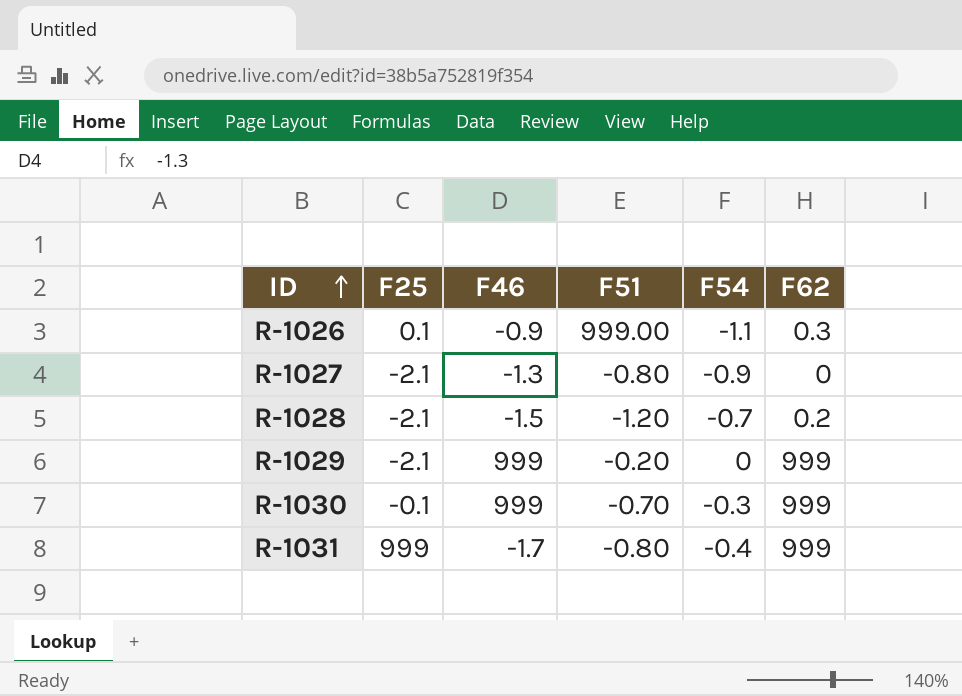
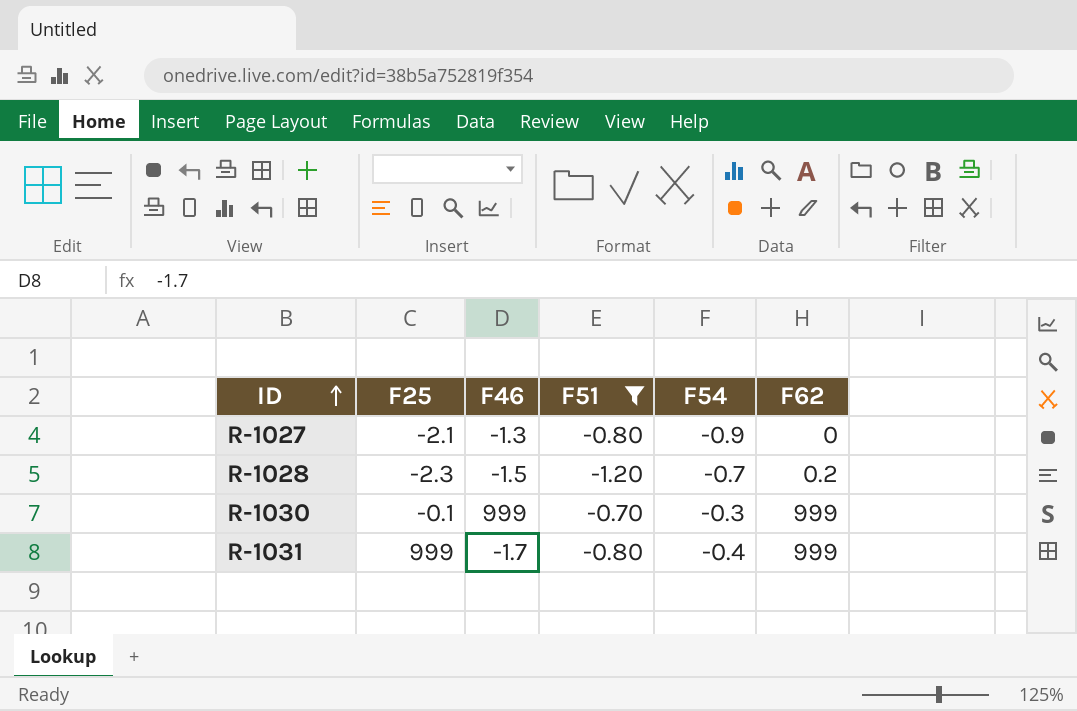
filter: none -> F51 <= -0.70
R-1028 | F25: -2.1 -> -2.3

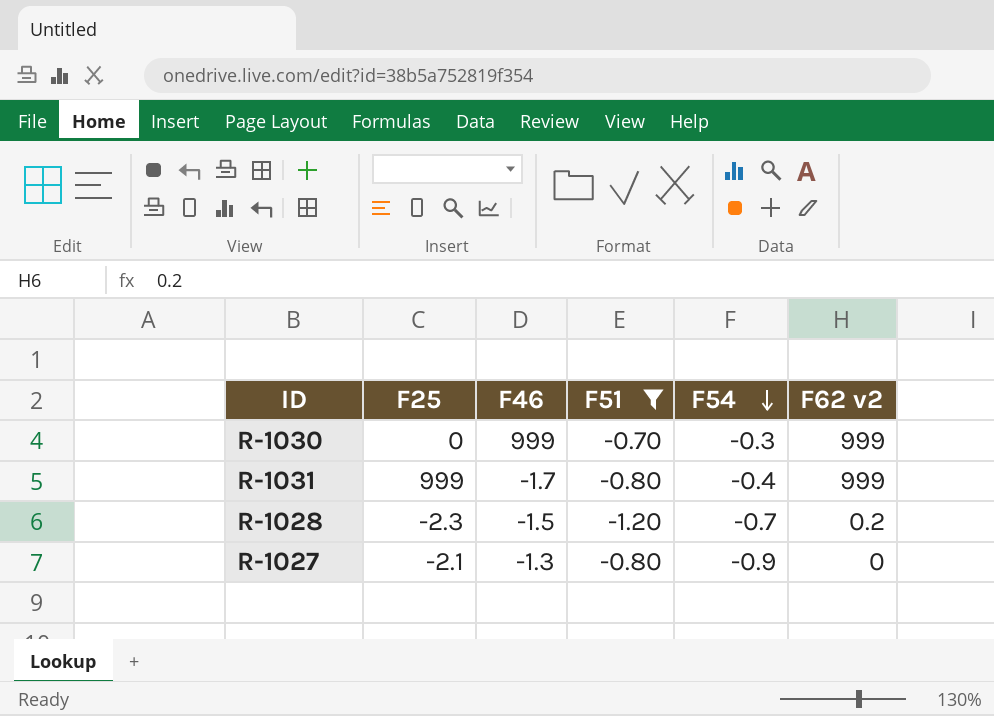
row order: ID ascending -> F54 descending
column name: F62 -> F62 v2
R-1030 | F25: -0.1 -> 0

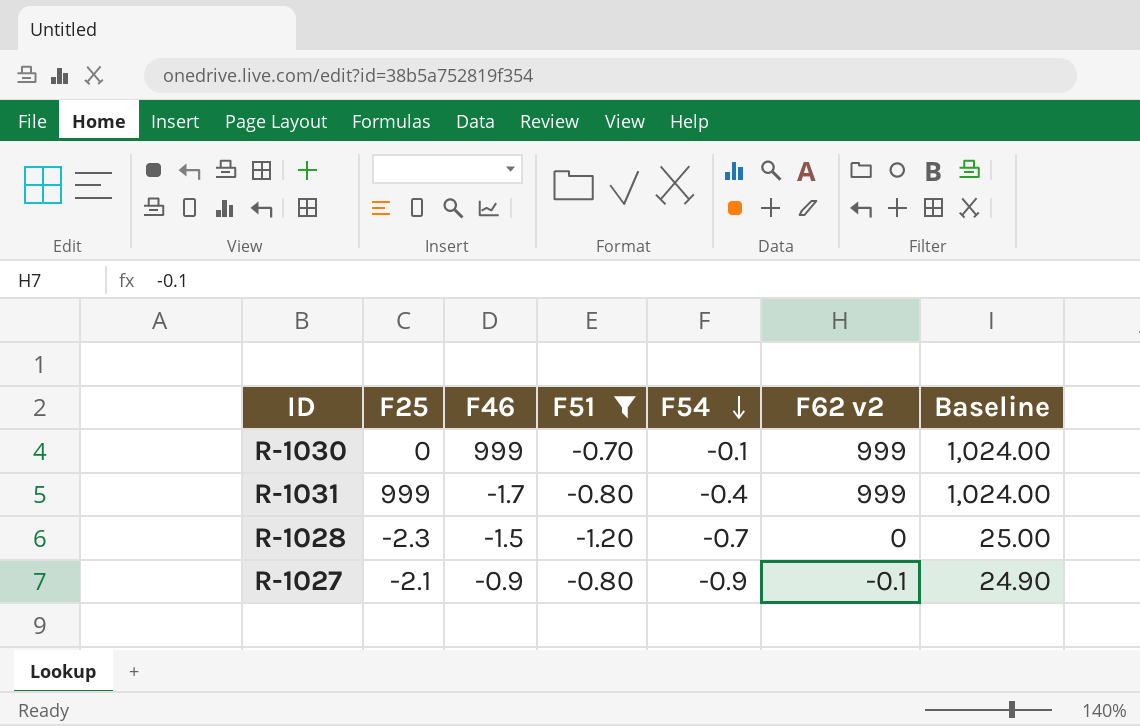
column Baseline | formula: none -> [F62 v2] + 25
R-1030 | F54: -0.3 -> -0.1
R-1028 | F62 v2: 0.2 -> 0
R-1027 | F46: -1.3 -> -0.9
R-1027 | F62 v2: 0 -> -0.1

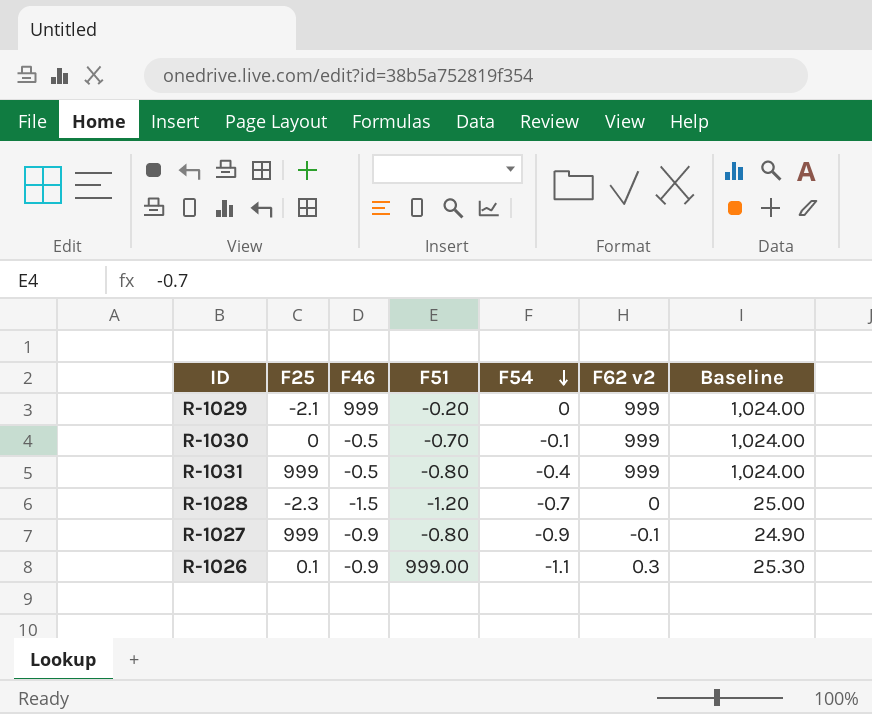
filter: F51 <= -0.70 -> none
R-1030 | F46: 999 -> -0.5
R-1031 | F46: -1.7 -> -0.5
R-1027 | F25: -2.1 -> 999

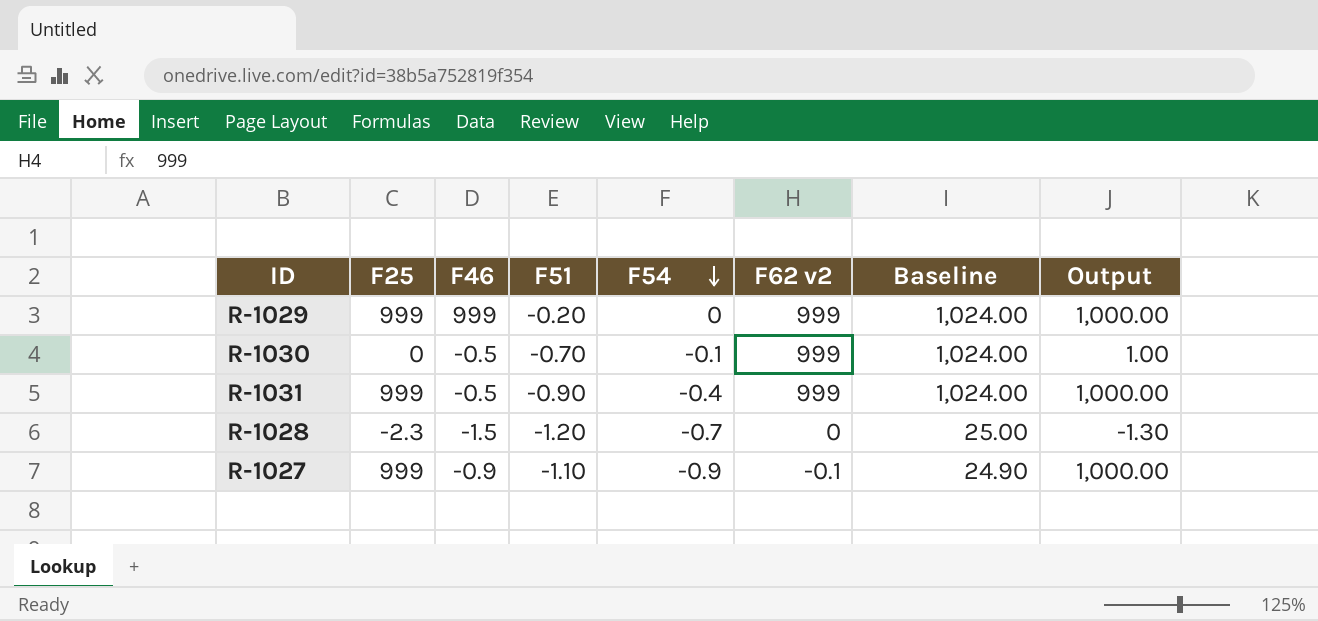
column Output | formula: none -> [F25] + 1
row R-1026: 0.1 | -0.9 | 999.00 | -1.1 | 0.3 | 25.30 -> none
R-1029 | F25: -2.1 -> 999
R-1031 | F51: -0.80 -> -0.90
R-1027 | F51: -0.80 -> -1.10

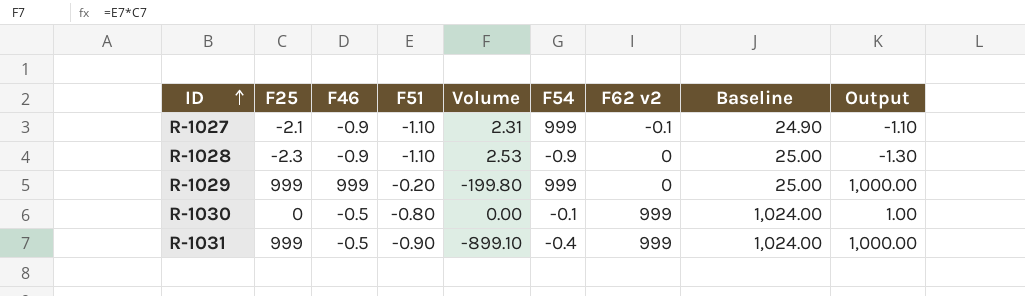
row order: F54 descending -> ID ascending
column Volume | formula: none -> [F25] * [F51]
R-1027 | F25: 999 -> -2.1
R-1027 | F54: -0.9 -> 999
R-1027 | Output: 1,000.00 -> -1.10
R-1028 | F46: -1.5 -> -0.9
R-1028 | F51: -1.20 -> -1.10
R-1028 | F54: -0.7 -> -0.9
R-1029 | F54: 0 -> 999
R-1029 | F62 v2: 999 -> 0
R-1029 | Baseline: 1,024.00 -> 25.00
R-1030 | F51: -0.70 -> -0.80

